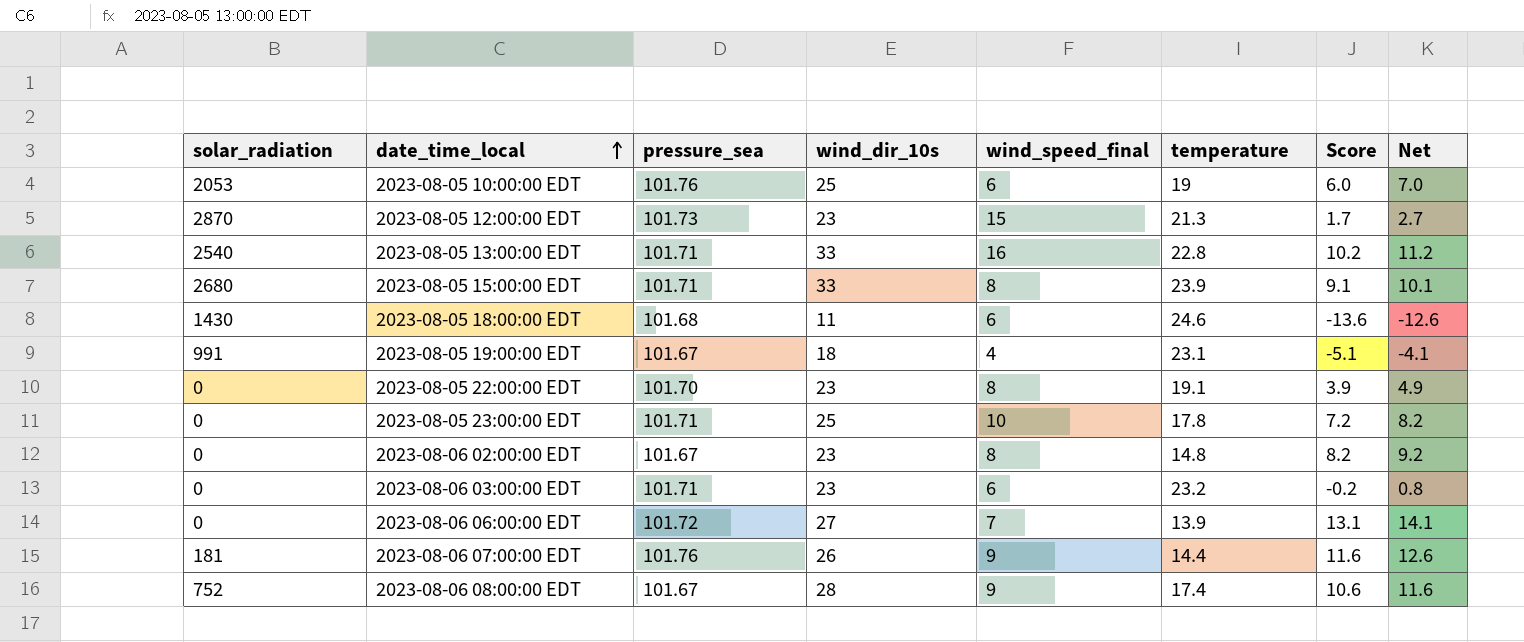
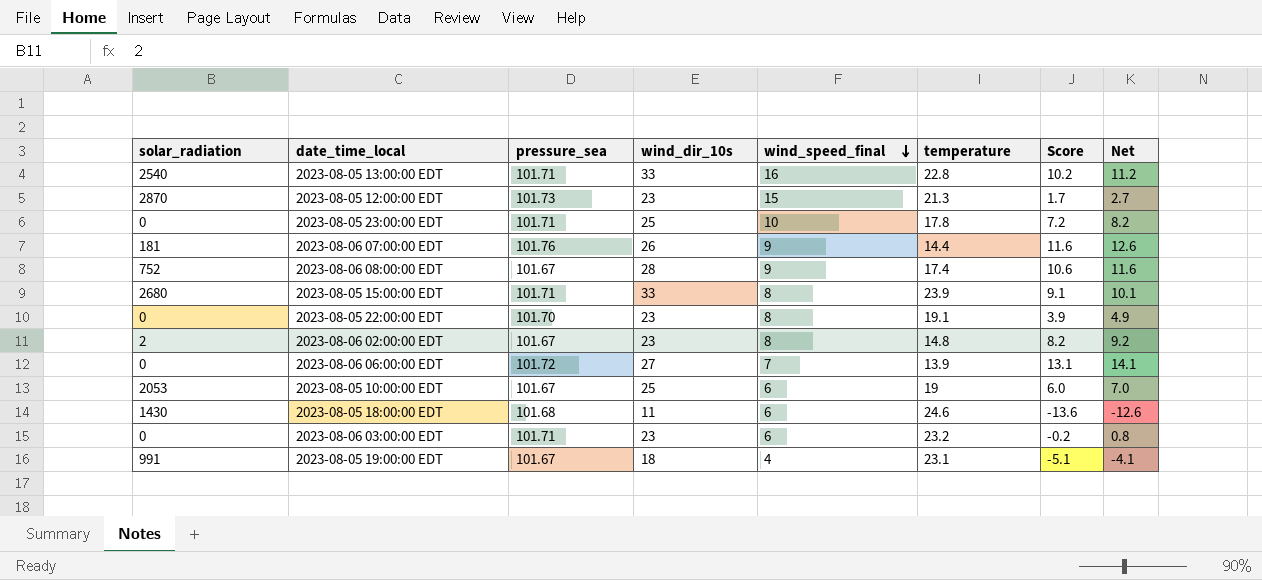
row order: date_time_local ascending -> wind_speed_final descending
2023-08-06 02:00:00 EDT | solar_radiation: 0 -> 2
2023-08-05 10:00:00 EDT | pressure_sea: 101.76 -> 101.67

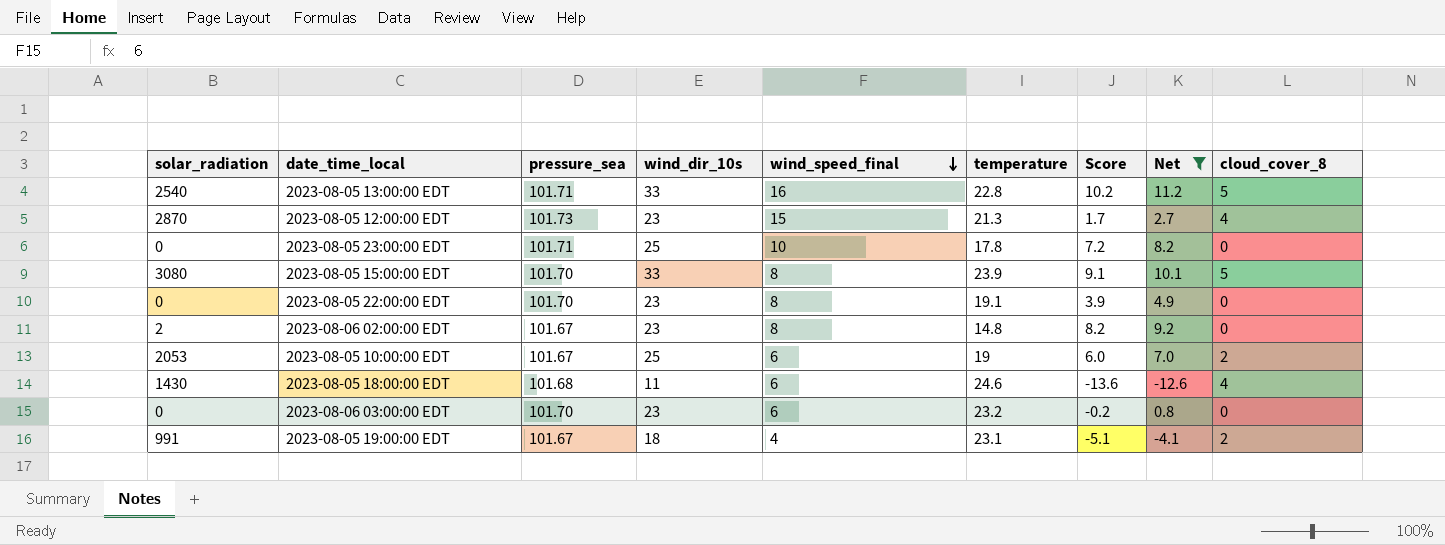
filter: none -> Net <= 11.2
column cloud_cover_8 | position: none -> 9
2023-08-05 15:00:00 EDT | solar_radiation: 2680 -> 3080
2023-08-05 15:00:00 EDT | pressure_sea: 101.71 -> 101.70
2023-08-06 03:00:00 EDT | pressure_sea: 101.71 -> 101.70

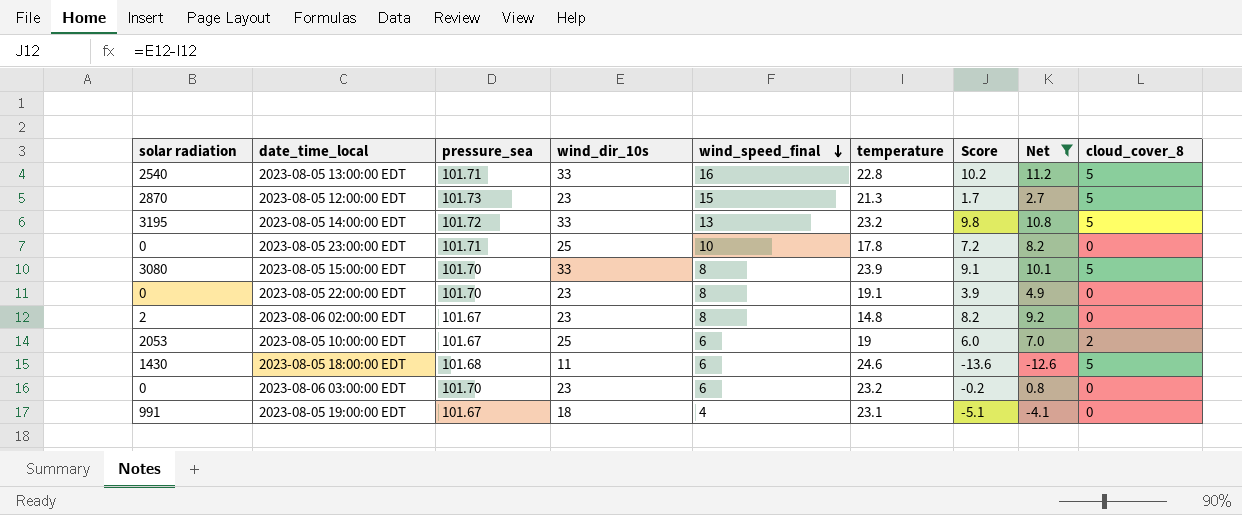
column name: solar_radiation -> solar radiation
2023-08-05 12:00:00 EDT | cloud_cover_8: 4 -> 5
row 2023-08-05 14:00:00 EDT: none -> 3195 | 101.72 | 33 | 13 | 23.2 | 9.8 | 10.8 | 5
2023-08-05 18:00:00 EDT | cloud_cover_8: 4 -> 5
2023-08-05 19:00:00 EDT | cloud_cover_8: 2 -> 0

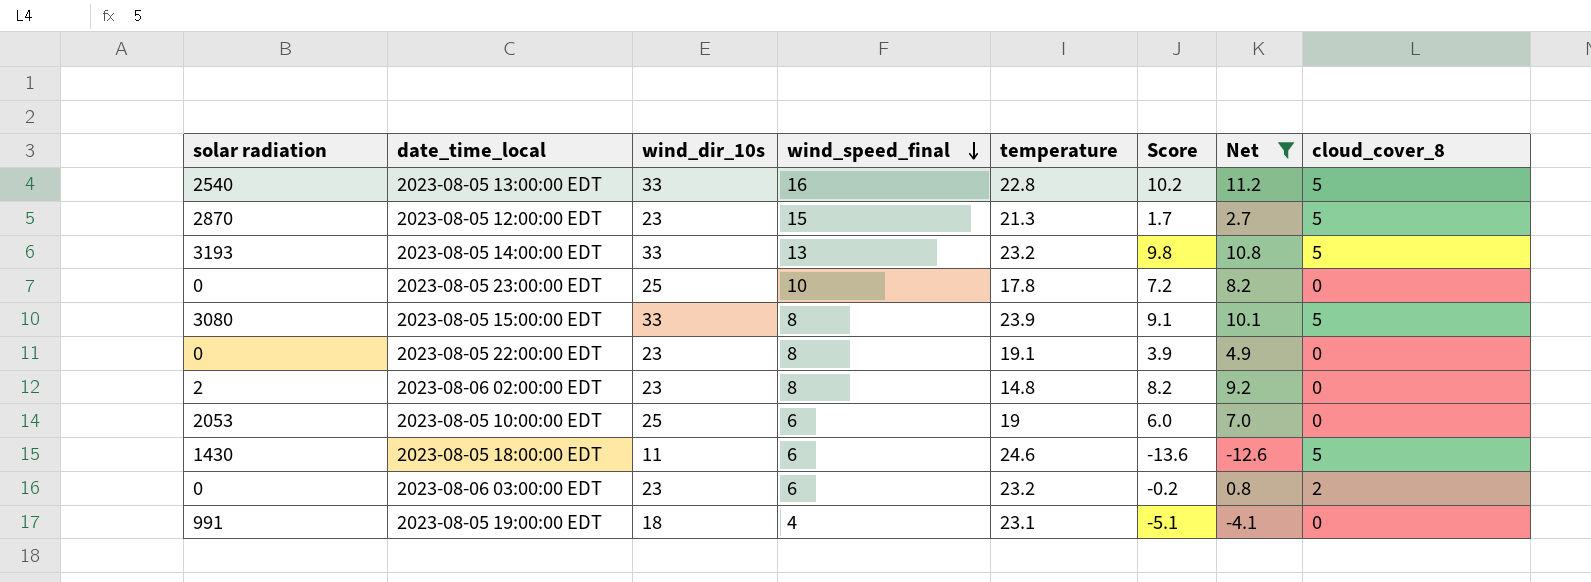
column pressure_sea | position: 3 -> none
2023-08-05 14:00:00 EDT | solar radiation: 3195 -> 3193
2023-08-05 10:00:00 EDT | cloud_cover_8: 2 -> 0
2023-08-06 03:00:00 EDT | cloud_cover_8: 0 -> 2

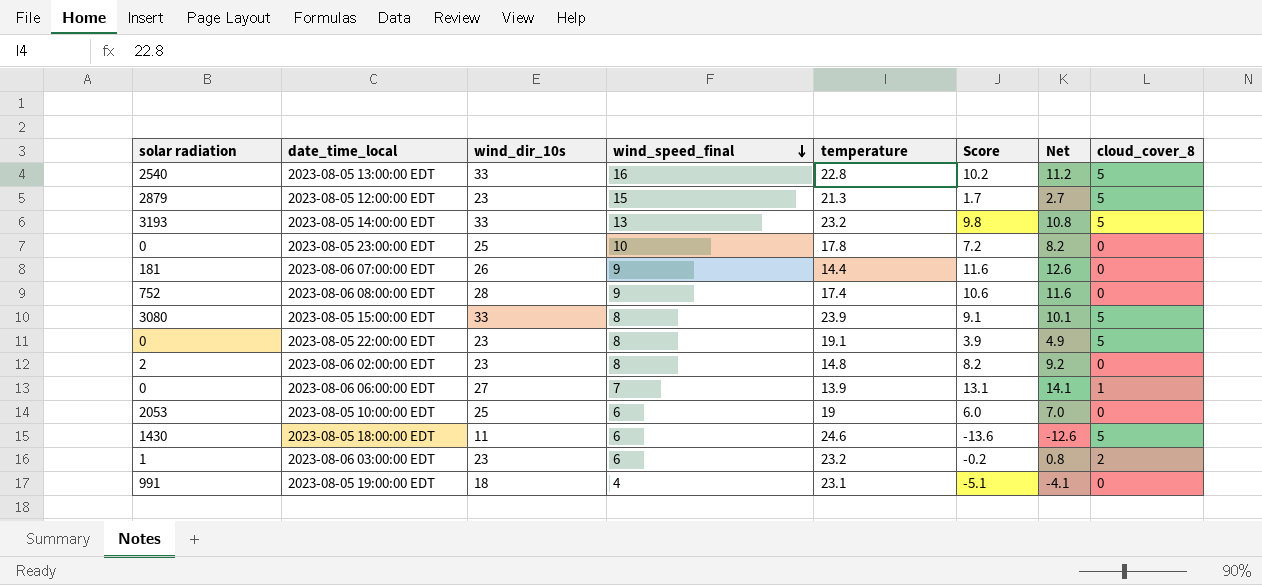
filter: Net <= 11.2 -> none
2023-08-05 12:00:00 EDT | solar radiation: 2870 -> 2879
2023-08-05 22:00:00 EDT | cloud_cover_8: 0 -> 5
2023-08-06 03:00:00 EDT | solar radiation: 0 -> 1

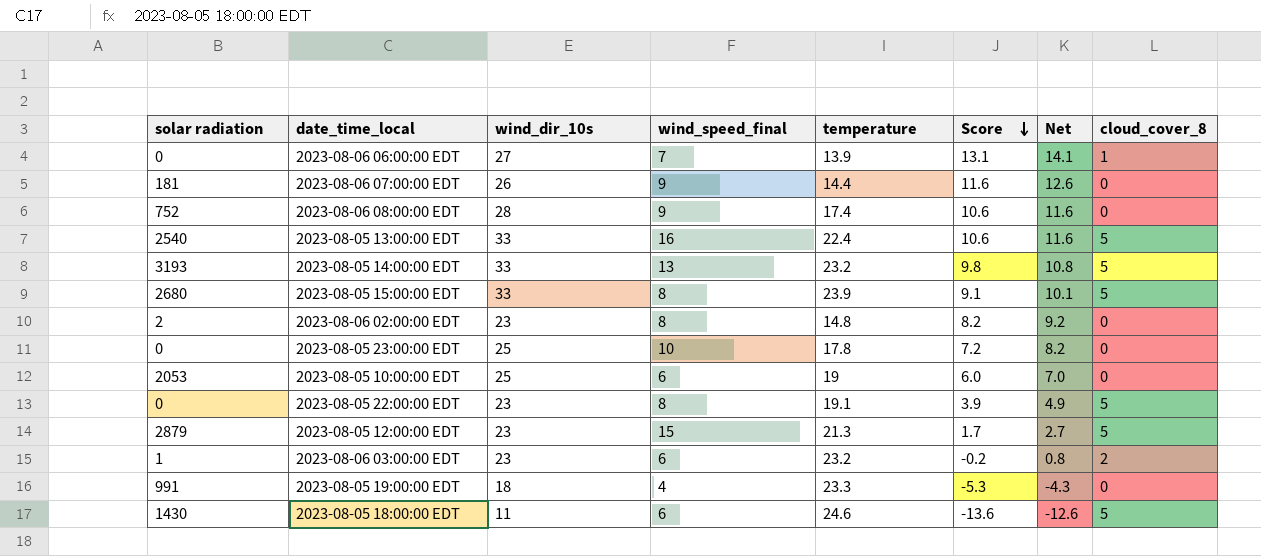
row order: wind_speed_final descending -> Score descending
2023-08-05 13:00:00 EDT | temperature: 22.8 -> 22.4
2023-08-05 13:00:00 EDT | Score: 10.2 -> 10.6
2023-08-05 13:00:00 EDT | Net: 11.2 -> 11.6
2023-08-05 15:00:00 EDT | solar radiation: 3080 -> 2680
2023-08-05 19:00:00 EDT | temperature: 23.1 -> 23.3
2023-08-05 19:00:00 EDT | Score: -5.1 -> -5.3
2023-08-05 19:00:00 EDT | Net: -4.1 -> -4.3

